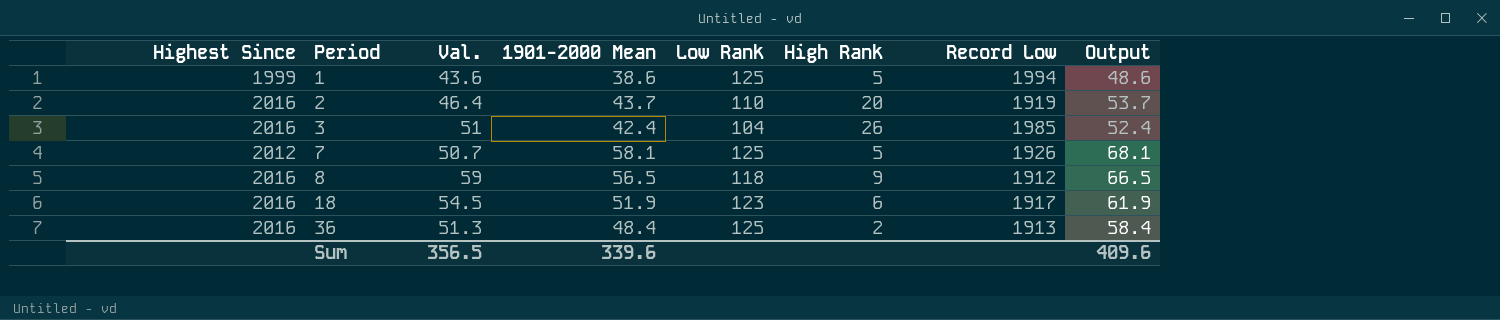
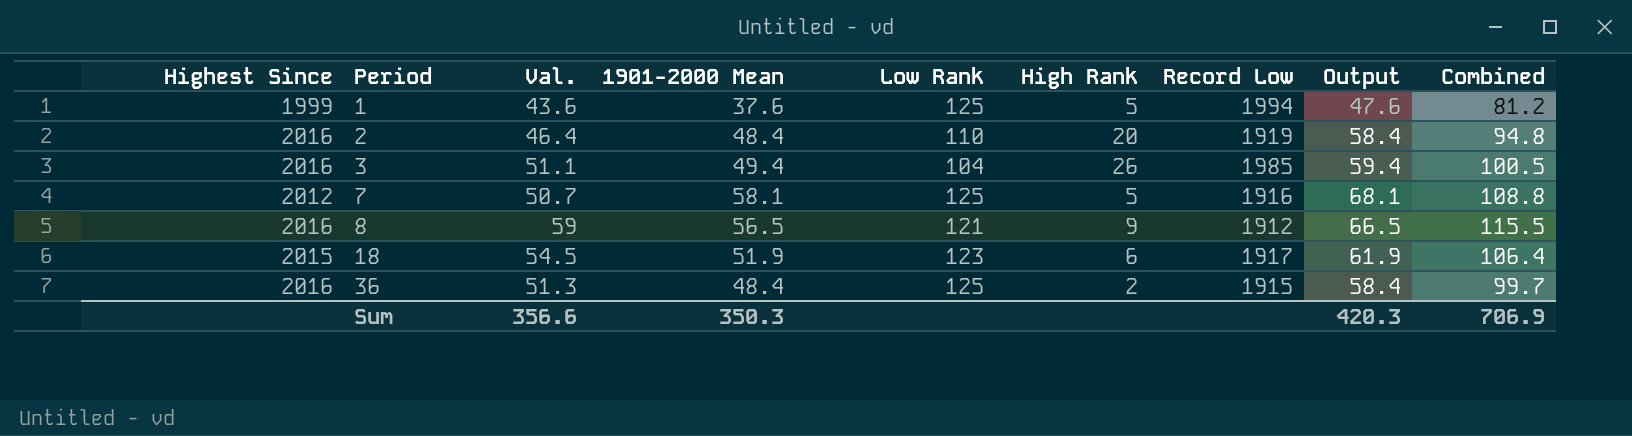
column Combined | formula: none -> [Val.] + [1901-2000 Mean]
1 | 1901-2000 Mean: 38.6 -> 37.6
1 | Output: 48.6 -> 47.6
2 | 1901-2000 Mean: 43.7 -> 48.4
2 | Output: 53.7 -> 58.4
3 | Val.: 51 -> 51.1
3 | 1901-2000 Mean: 42.4 -> 49.4
3 | Output: 52.4 -> 59.4
7 | Record Low: 1926 -> 1916
8 | Low Rank: 118 -> 121
18 | Highest Since: 2016 -> 2015
36 | Record Low: 1913 -> 1915
Sum | Val.: 356.5 -> 356.6
Sum | 1901-2000 Mean: 339.6 -> 350.3
Sum | Output: 409.6 -> 420.3

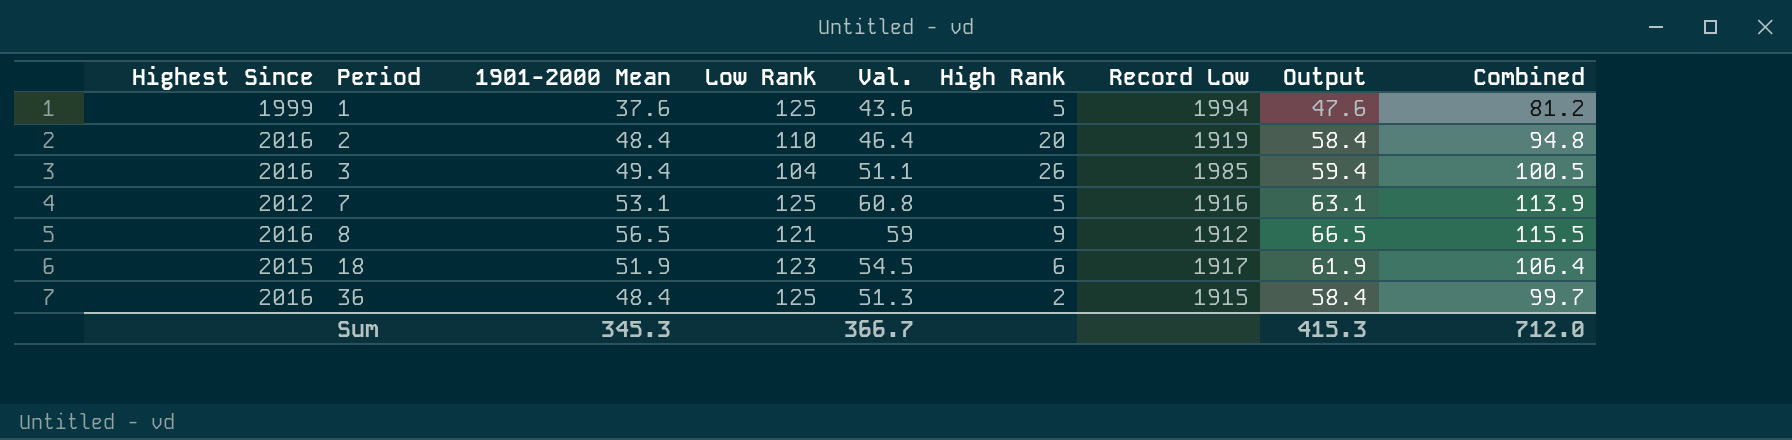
column Val. | position: 3 -> 5
7 | 1901-2000 Mean: 58.1 -> 53.1
7 | Val.: 50.7 -> 60.8
7 | Output: 68.1 -> 63.1
7 | Combined: 108.8 -> 113.9
Sum | 1901-2000 Mean: 350.3 -> 345.3
Sum | Val.: 356.6 -> 366.7
Sum | Output: 420.3 -> 415.3
Sum | Combined: 706.9 -> 712.0

